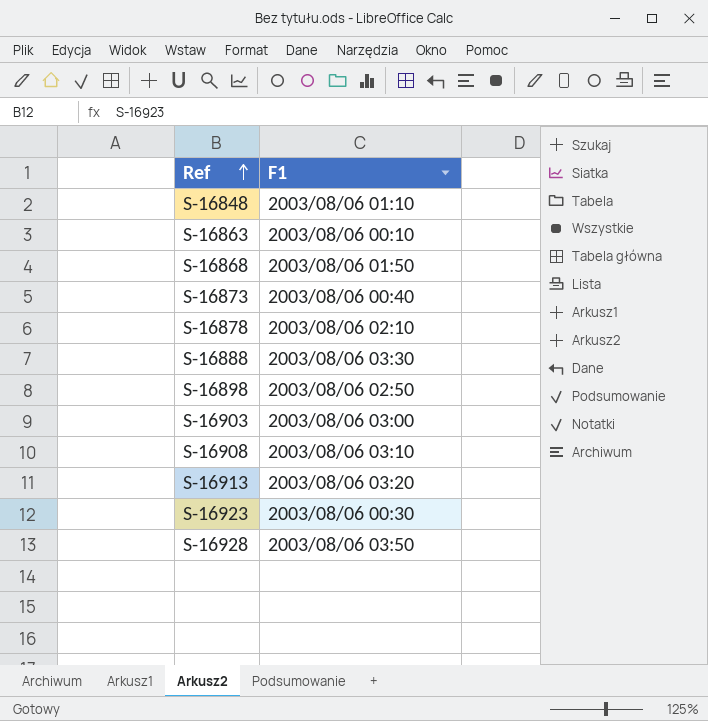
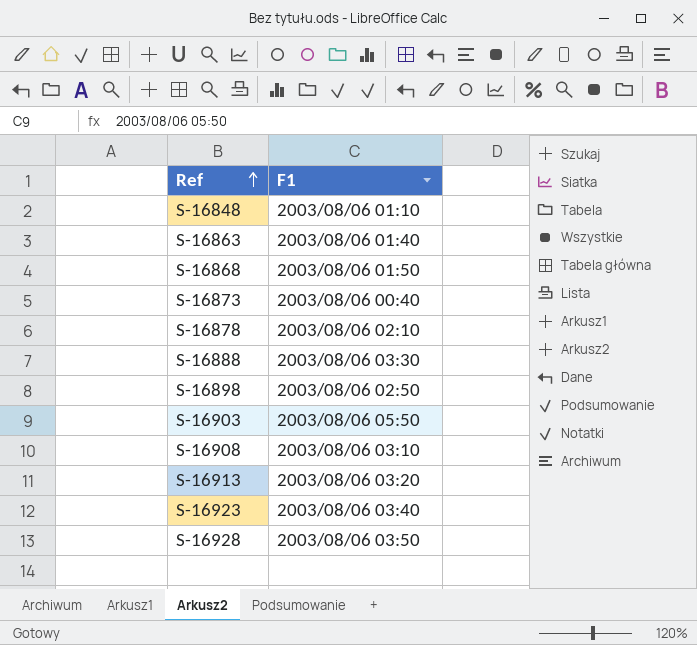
S-16863 | F1: 2003/08/06 00:10 -> 2003/08/06 01:40
S-16903 | F1: 2003/08/06 03:00 -> 2003/08/06 05:50
S-16923 | F1: 2003/08/06 00:30 -> 2003/08/06 03:40

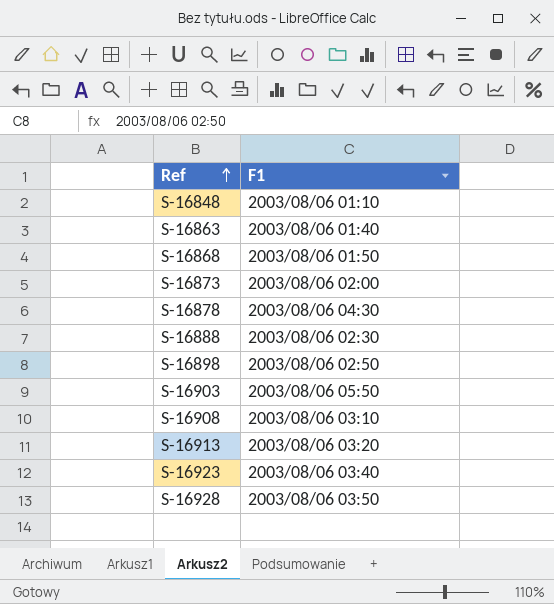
S-16873 | F1: 2003/08/06 00:40 -> 2003/08/06 02:00
S-16878 | F1: 2003/08/06 02:10 -> 2003/08/06 04:30
S-16888 | F1: 2003/08/06 03:30 -> 2003/08/06 02:30

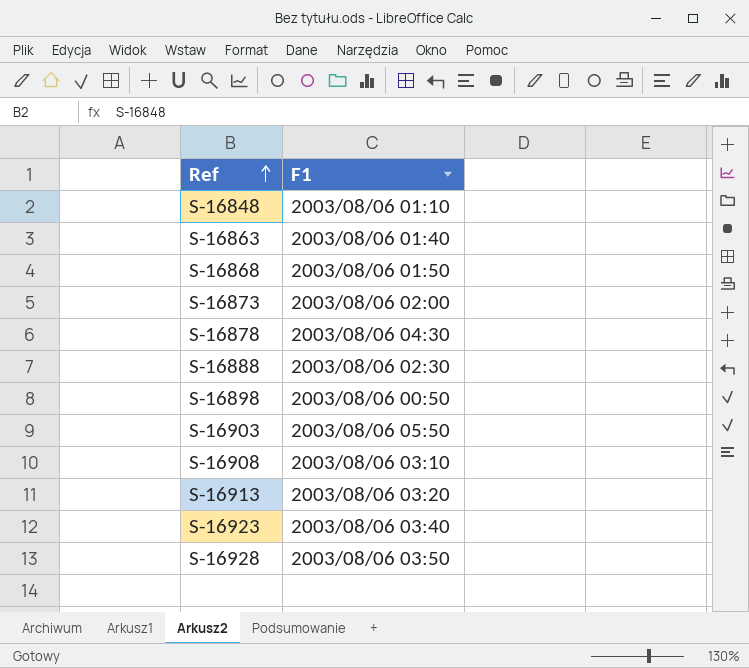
S-16898 | F1: 2003/08/06 02:50 -> 2003/08/06 00:50

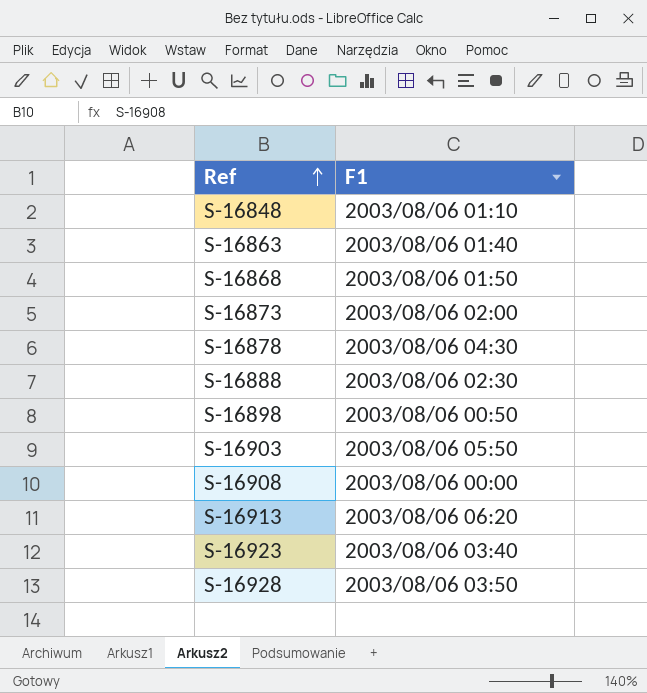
S-16908 | F1: 2003/08/06 03:10 -> 2003/08/06 00:00
S-16913 | F1: 2003/08/06 03:20 -> 2003/08/06 06:20

